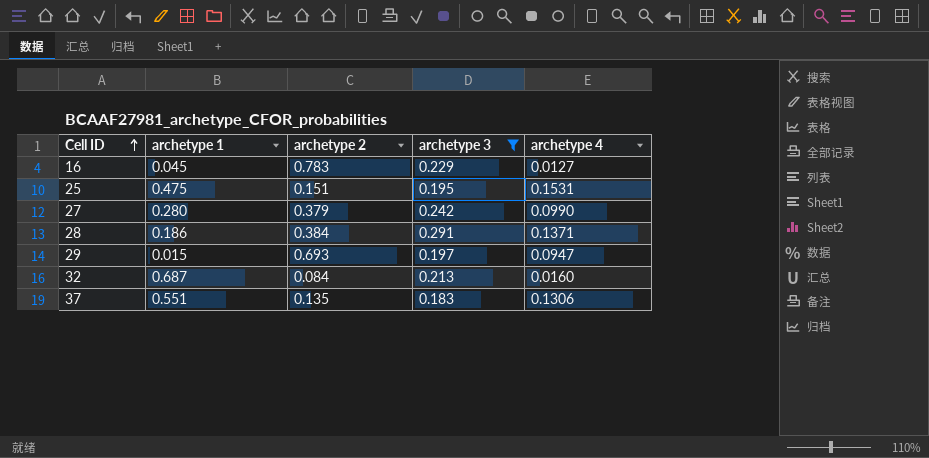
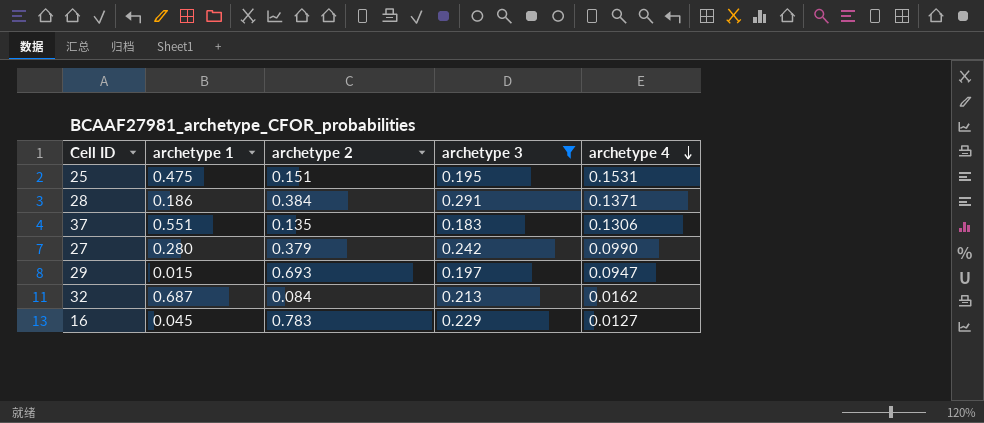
row order: Cell ID ascending -> archetype 4 descending
32 | archetype 4: 0.0160 -> 0.0162

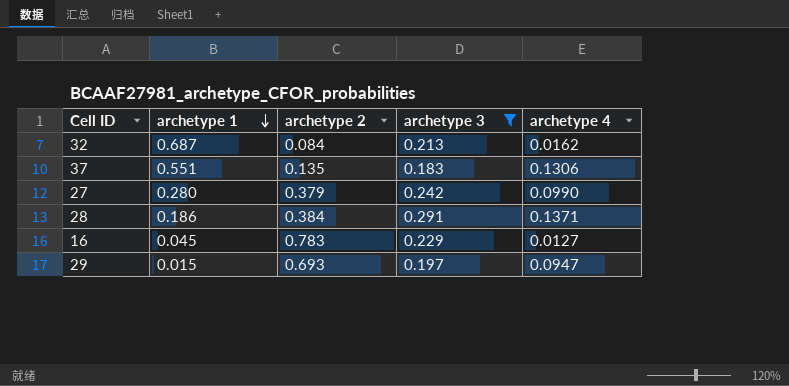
row order: archetype 4 descending -> archetype 1 descending
row 25: 0.475 | 0.151 | 0.195 | 0.1531 -> none

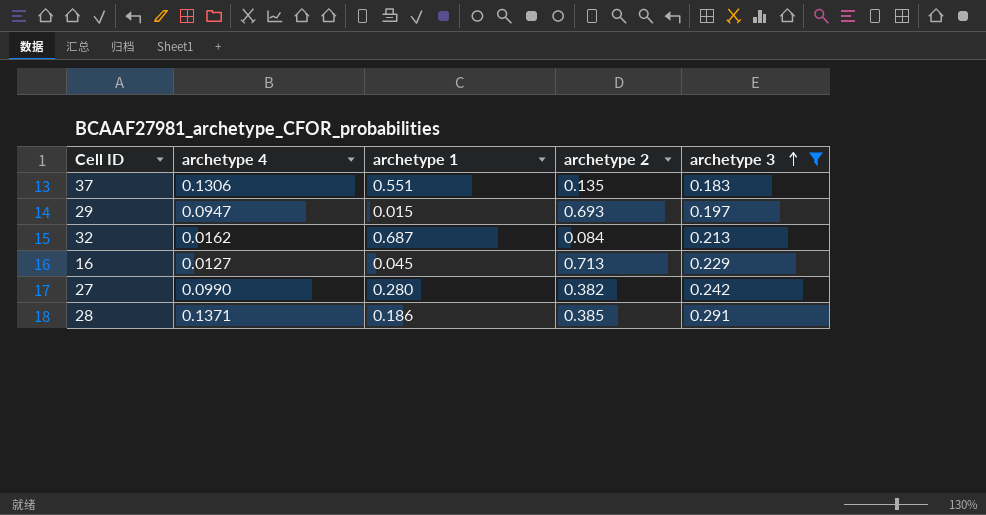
row order: archetype 1 descending -> archetype 3 ascending
column archetype 4 | position: 5 -> 2
16 | archetype 2: 0.783 -> 0.713
27 | archetype 2: 0.379 -> 0.382
28 | archetype 2: 0.384 -> 0.385

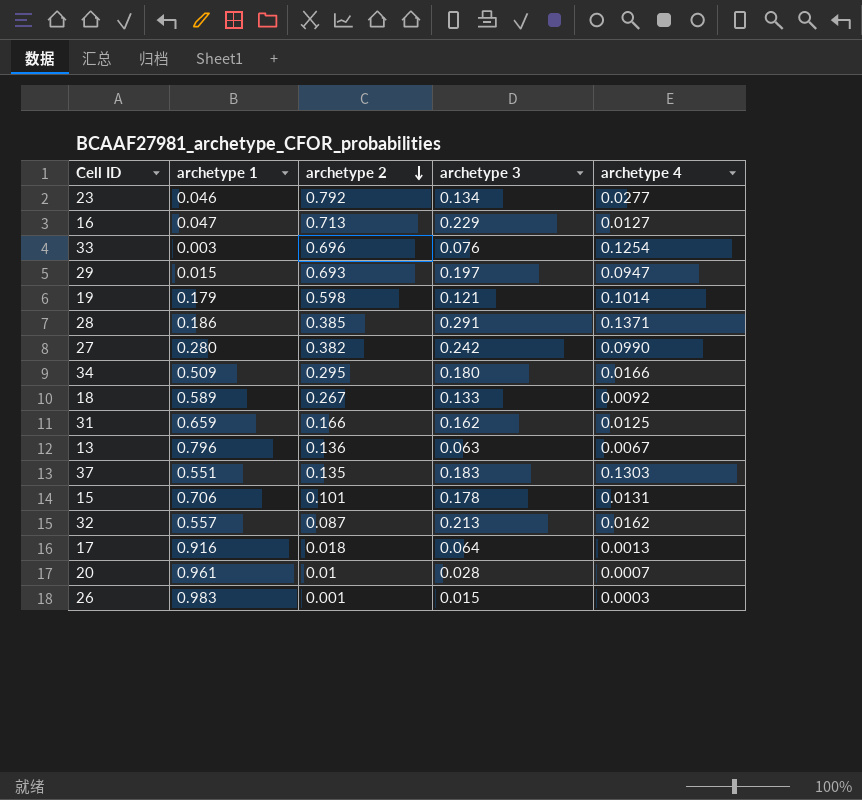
filter: archetype 3 >= 0.183 -> none
row order: archetype 3 ascending -> archetype 2 descending
column archetype 4 | position: 2 -> 5
16 | archetype 1: 0.045 -> 0.047
37 | archetype 4: 0.1306 -> 0.1303
32 | archetype 1: 0.687 -> 0.557
32 | archetype 2: 0.084 -> 0.087

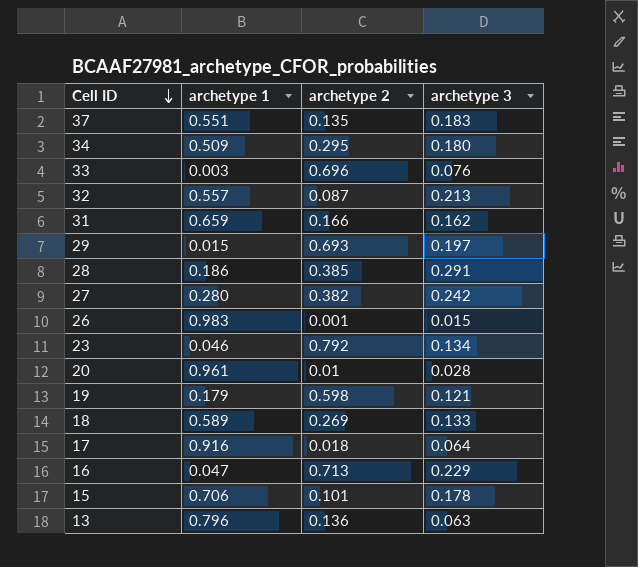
row order: archetype 2 descending -> Cell ID descending
column archetype 4 | position: 5 -> none
18 | archetype 2: 0.267 -> 0.269

